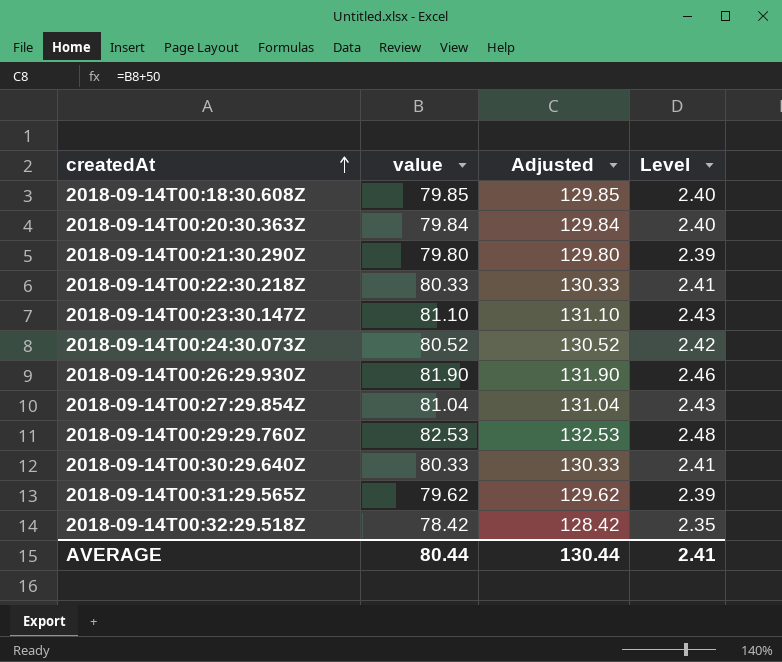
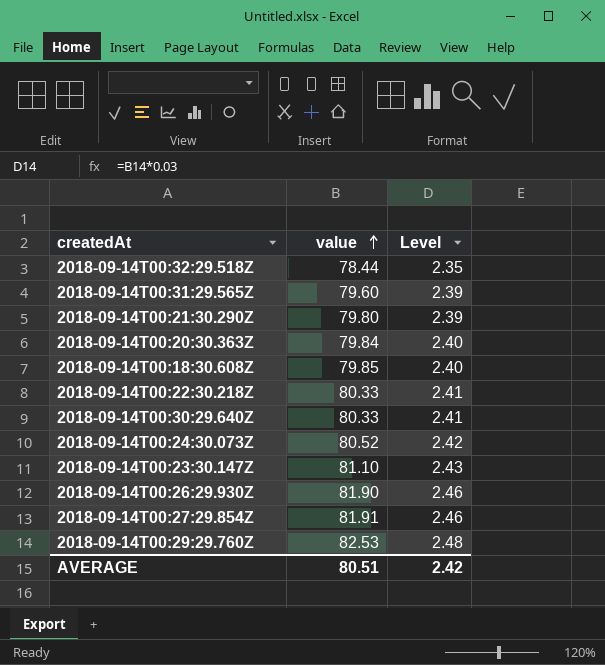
row order: createdAt ascending -> value ascending
column Adjusted | formula: [value] + 50 -> none
2018-09-14T00:32:29.518Z | value: 78.42 -> 78.44
2018-09-14T00:31:29.565Z | value: 79.62 -> 79.60
2018-09-14T00:27:29.854Z | value: 81.04 -> 81.91
2018-09-14T00:27:29.854Z | Level: 2.43 -> 2.46
AVERAGE | value: 80.44 -> 80.51
AVERAGE | Level: 2.41 -> 2.42

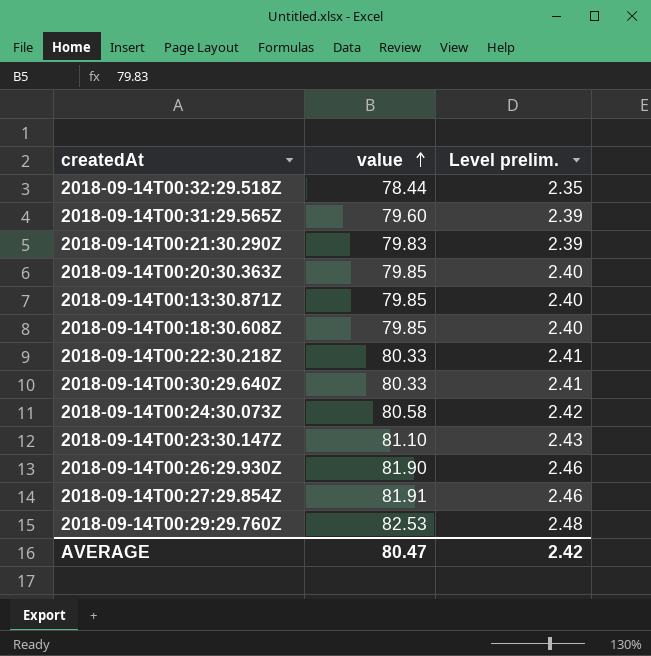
column name: Level -> Level prelim.
2018-09-14T00:21:30.290Z | value: 79.80 -> 79.83
2018-09-14T00:20:30.363Z | value: 79.84 -> 79.85
row 2018-09-14T00:13:30.871Z: none -> 79.85 | 2.40
2018-09-14T00:24:30.073Z | value: 80.52 -> 80.58
AVERAGE | value: 80.51 -> 80.47

